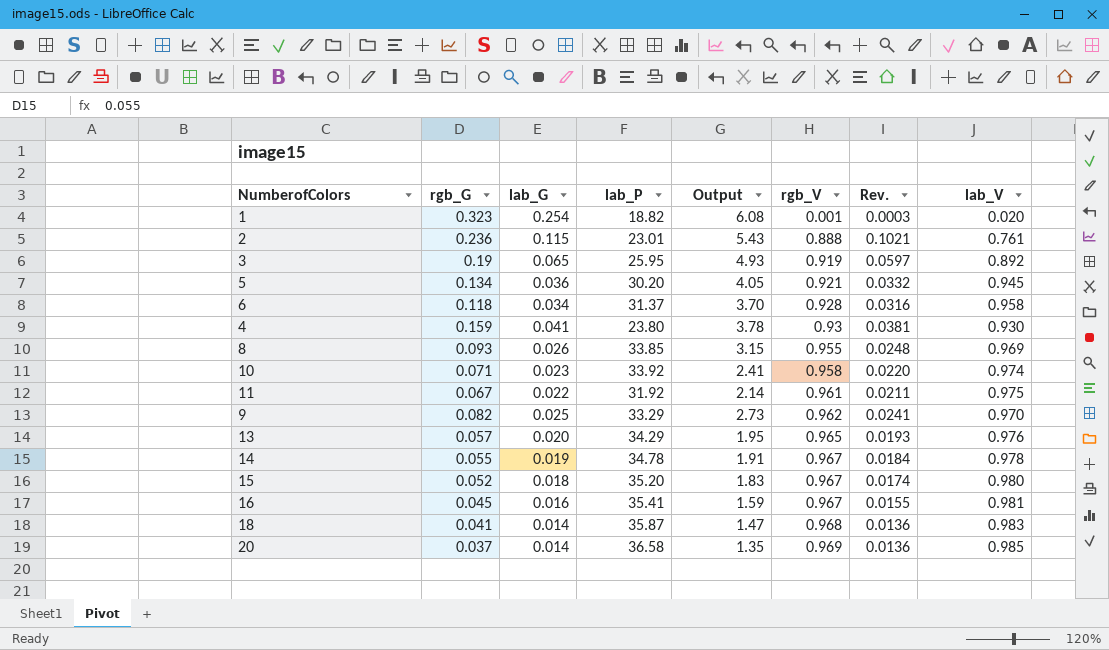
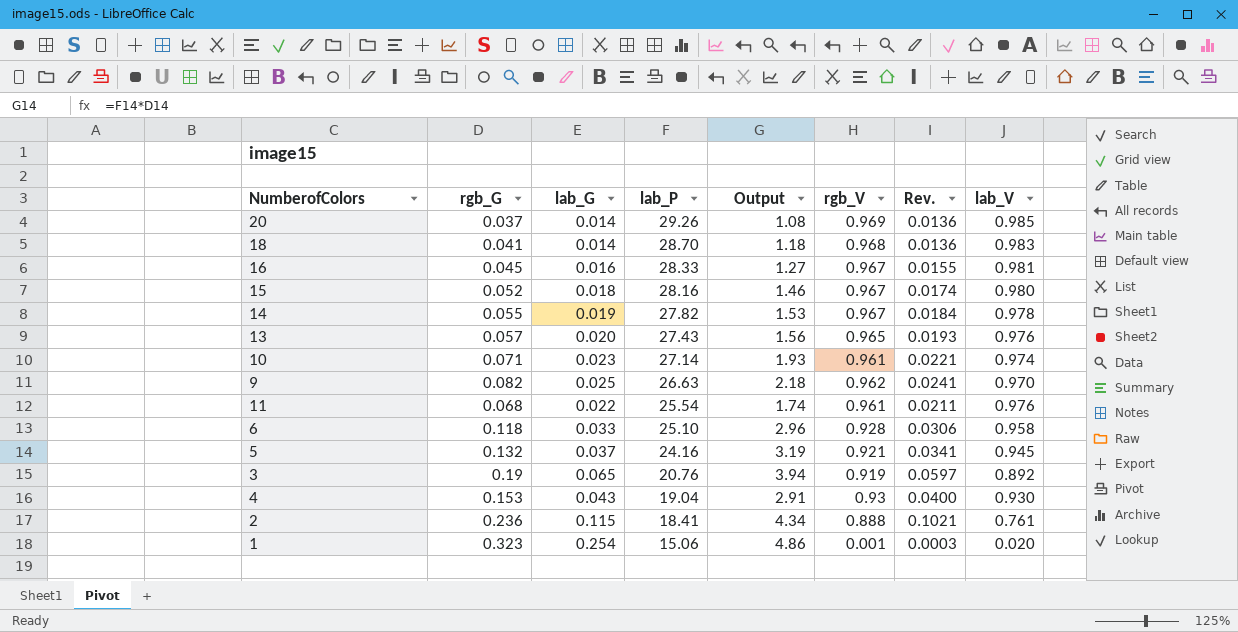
row order: rgb_V ascending -> lab_P descending
row 8: 0.093 | 0.026 | 33.85 | 3.15 | 0.955 | 0.0248 | 0.969 -> none
20 | lab_P: 36.58 -> 29.26
20 | Output: 1.35 -> 1.08
18 | lab_P: 35.87 -> 28.70
18 | Output: 1.47 -> 1.18
16 | lab_P: 35.41 -> 28.33
16 | Output: 1.59 -> 1.27
15 | lab_P: 35.20 -> 28.16
15 | Output: 1.83 -> 1.46
14 | lab_P: 34.78 -> 27.82
14 | Output: 1.91 -> 1.53
13 | lab_P: 34.29 -> 27.43
13 | Output: 1.95 -> 1.56
10 | lab_P: 33.92 -> 27.14
10 | Output: 2.41 -> 1.93
10 | rgb_V: 0.958 -> 0.961
10 | Rev.: 0.0220 -> 0.0221
9 | lab_P: 33.29 -> 26.63
9 | Output: 2.73 -> 2.18
11 | rgb_G: 0.067 -> 0.068
11 | lab_P: 31.92 -> 25.54
11 | Output: 2.14 -> 1.74
11 | lab_V: 0.975 -> 0.976
6 | lab_G: 0.034 -> 0.033
6 | lab_P: 31.37 -> 25.10
6 | Output: 3.70 -> 2.96
6 | Rev.: 0.0316 -> 0.0306
5 | rgb_G: 0.134 -> 0.132
5 | lab_G: 0.036 -> 0.037
5 | lab_P: 30.20 -> 24.16
5 | Output: 4.05 -> 3.19
5 | Rev.: 0.0332 -> 0.0341
3 | lab_P: 25.95 -> 20.76
3 | Output: 4.93 -> 3.94
4 | rgb_G: 0.159 -> 0.153
4 | lab_G: 0.041 -> 0.043
4 | lab_P: 23.80 -> 19.04
4 | Output: 3.78 -> 2.91
4 | Rev.: 0.0381 -> 0.0400
2 | lab_P: 23.01 -> 18.41
2 | Output: 5.43 -> 4.34
1 | lab_P: 18.82 -> 15.06
1 | Output: 6.08 -> 4.86

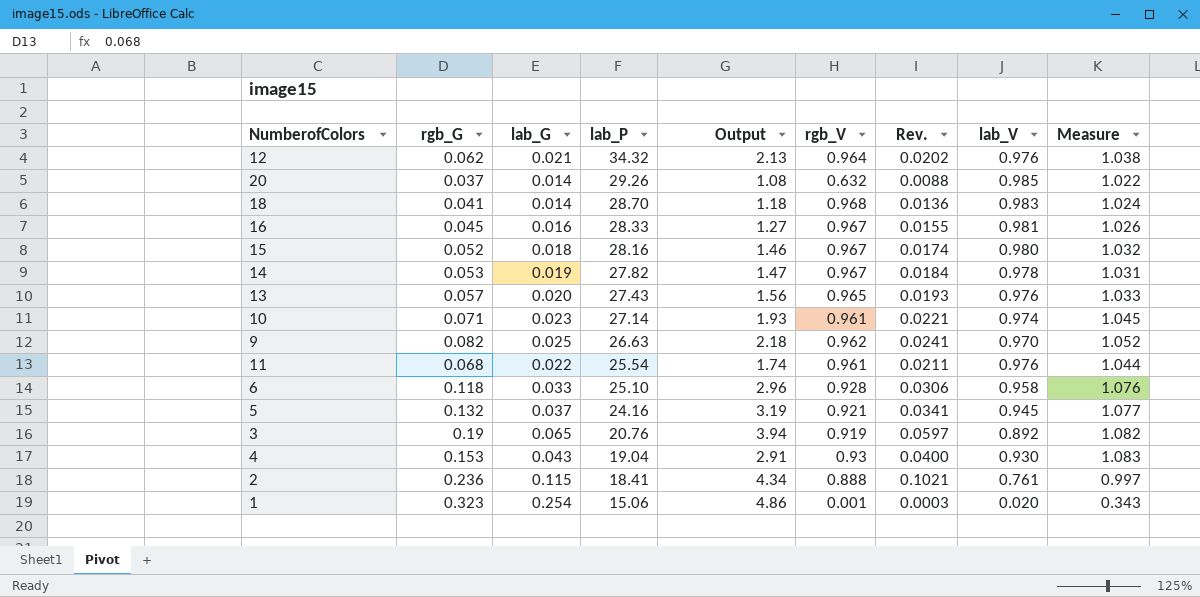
column Measure | formula: none -> [rgb_G] + [lab_V]
row 12: none -> 0.062 | 0.021 | 34.32 | 2.13 | 0.964 | 0.0202 | 0.976 | 1.038
20 | rgb_V: 0.969 -> 0.632
20 | Rev.: 0.0136 -> 0.0088
14 | rgb_G: 0.055 -> 0.053
14 | Output: 1.53 -> 1.47

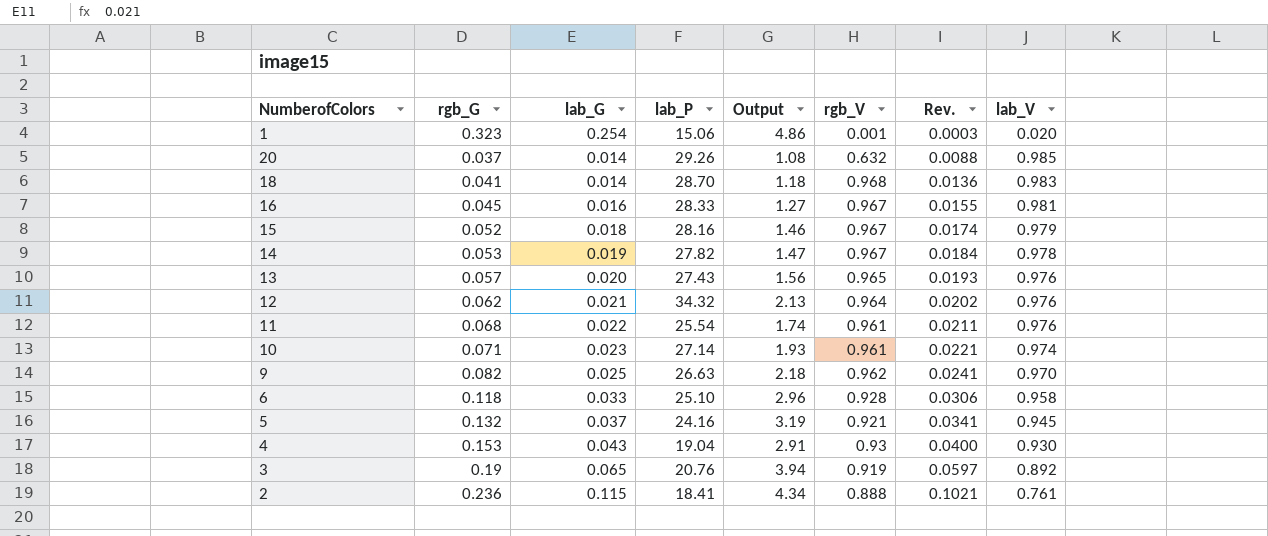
row order: lab_P descending -> Rev. ascending
column Measure | formula: [rgb_G] + [lab_V] -> none
15 | lab_V: 0.980 -> 0.979

